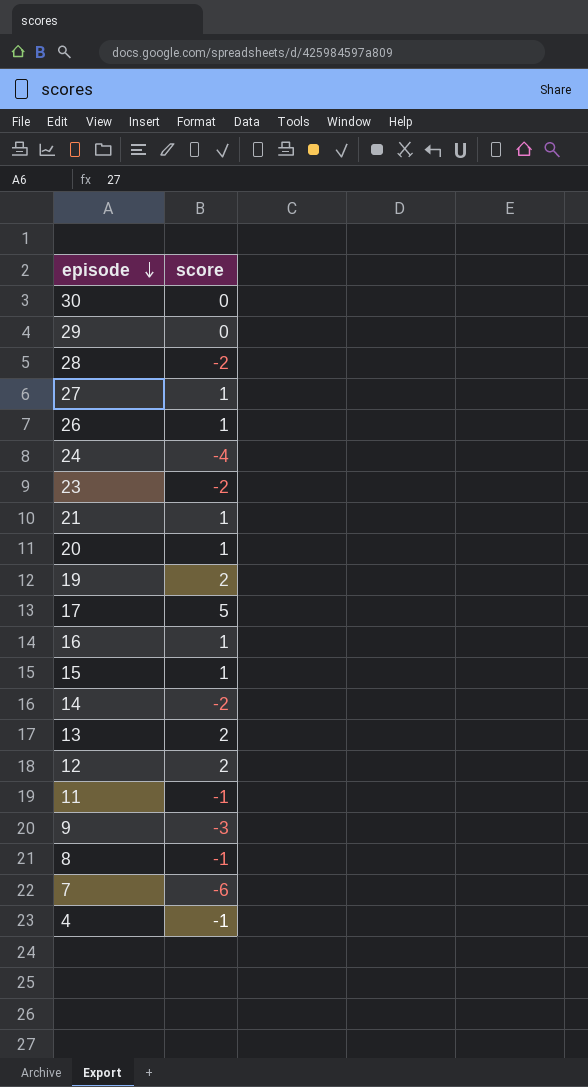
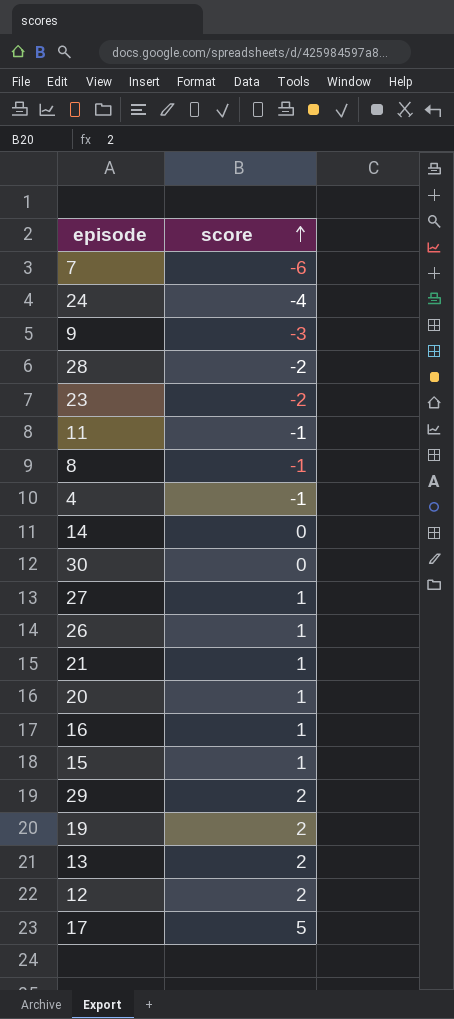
row order: episode descending -> score ascending
14 | score: -2 -> 0
29 | score: 0 -> 2

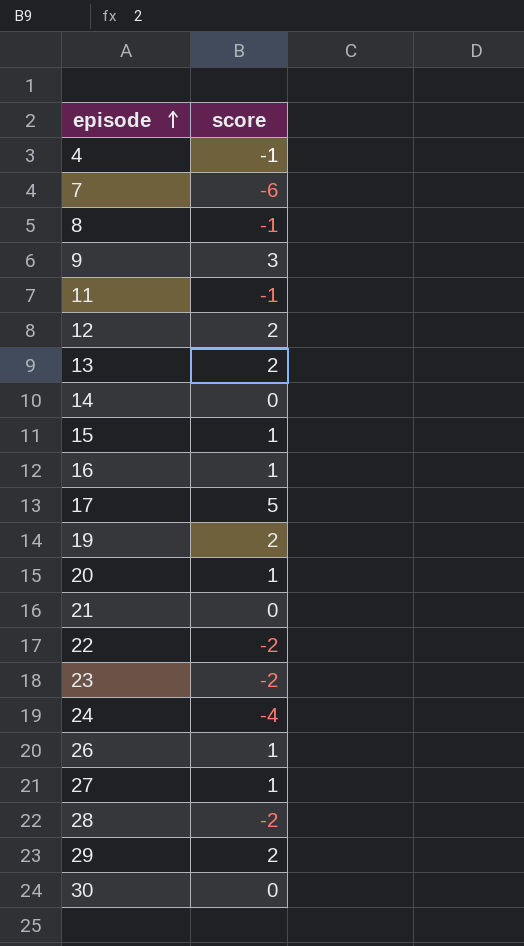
row order: score ascending -> episode ascending
9 | score: -3 -> 3
21 | score: 1 -> 0
row 22: none -> -2

